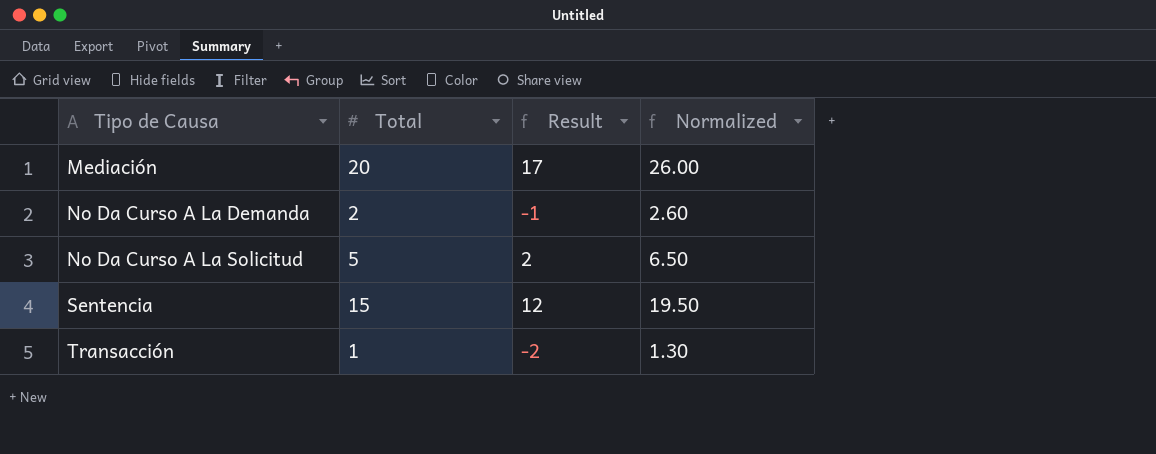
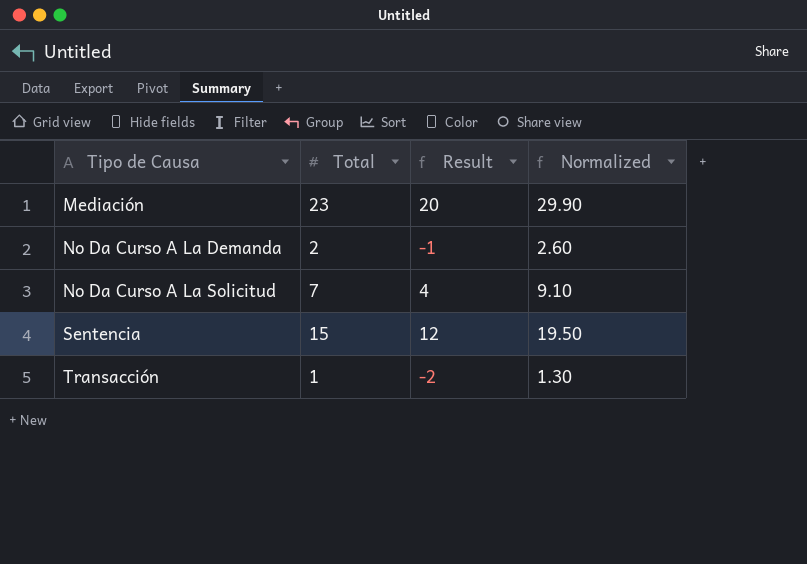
Mediación | Total: 20 -> 23
Mediación | Result: 17 -> 20
Mediación | Normalized: 26.00 -> 29.90
No Da Curso A La Solicitud | Total: 5 -> 7
No Da Curso A La Solicitud | Result: 2 -> 4
No Da Curso A La Solicitud | Normalized: 6.50 -> 9.10

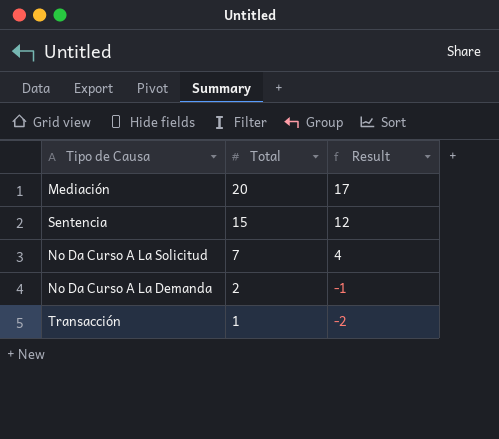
row order: Tipo de Causa ascending -> Total descending
column Normalized | formula: [Total] * 1.3 -> none
Mediación | Total: 23 -> 20
Mediación | Result: 20 -> 17

